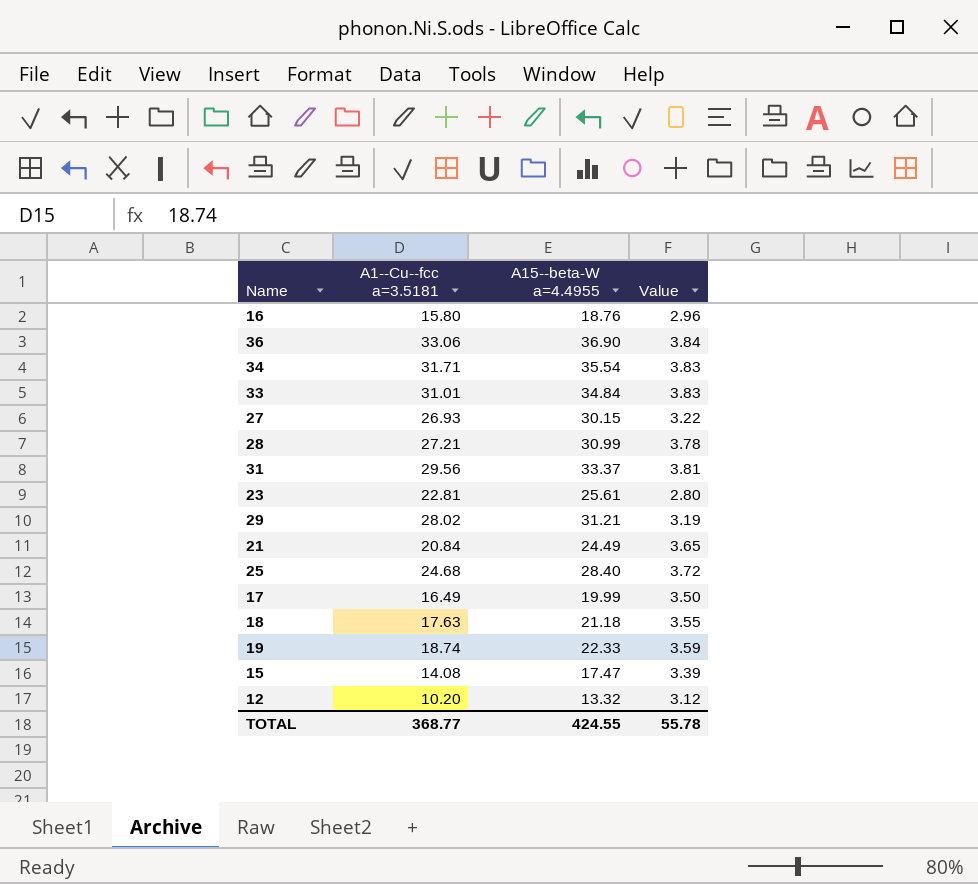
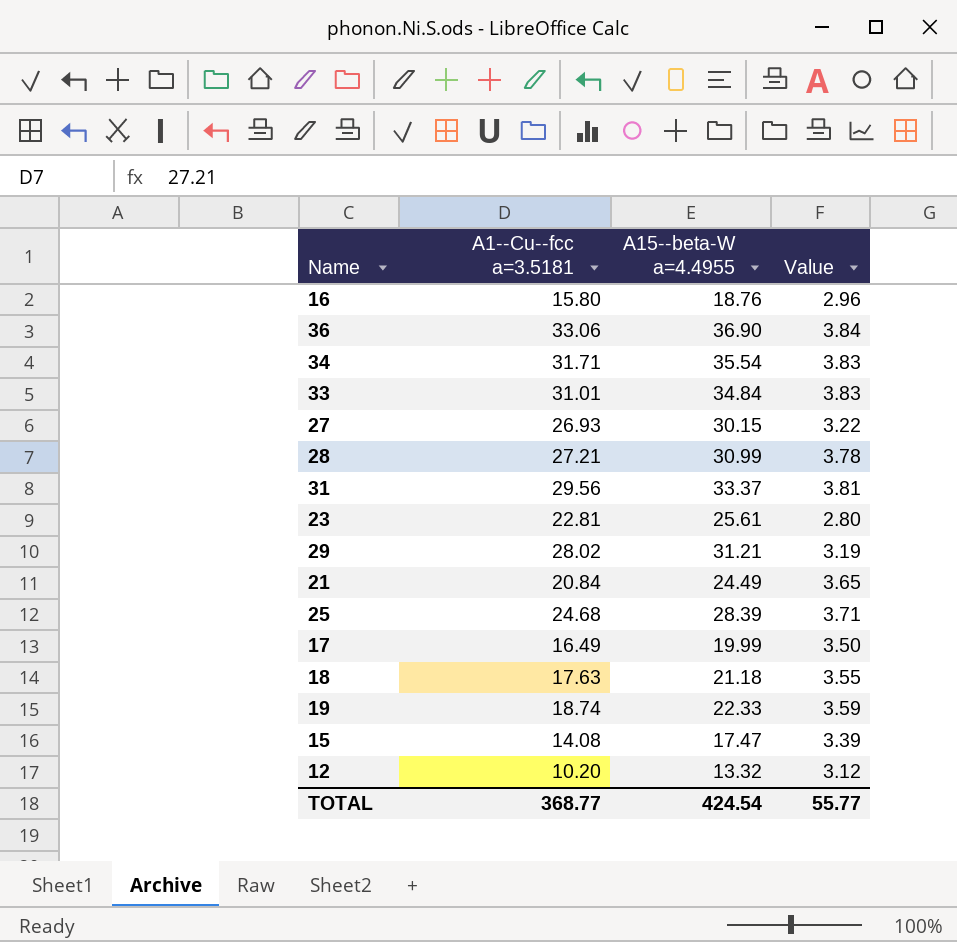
25 | A15--beta-W a=4.4955: 28.40 -> 28.39
25 | Value: 3.72 -> 3.71
TOTAL | A15--beta-W a=4.4955: 424.55 -> 424.54
TOTAL | Value: 55.78 -> 55.77

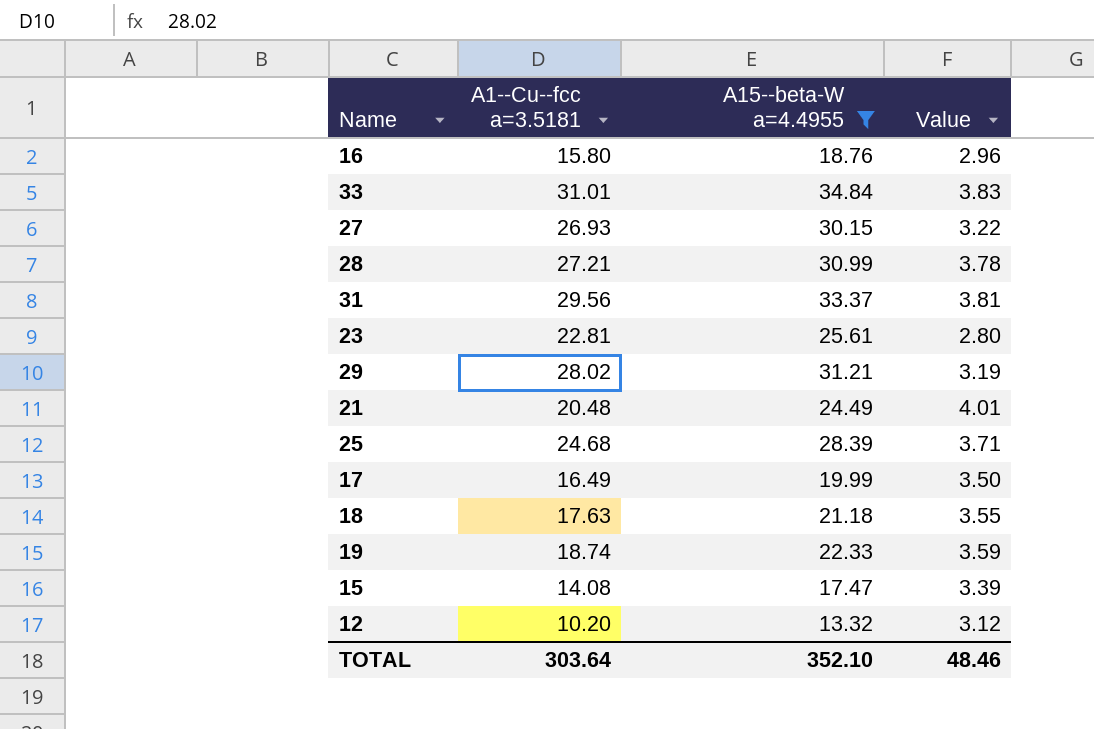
filter: none -> A15--beta-W a=4.4955 <= 34.84
21 | A1--Cu--fcc a=3.5181: 20.84 -> 20.48
21 | Value: 3.65 -> 4.01
TOTAL | A1--Cu--fcc a=3.5181: 368.77 -> 303.64
TOTAL | A15--beta-W a=4.4955: 424.54 -> 352.10
TOTAL | Value: 55.77 -> 48.46

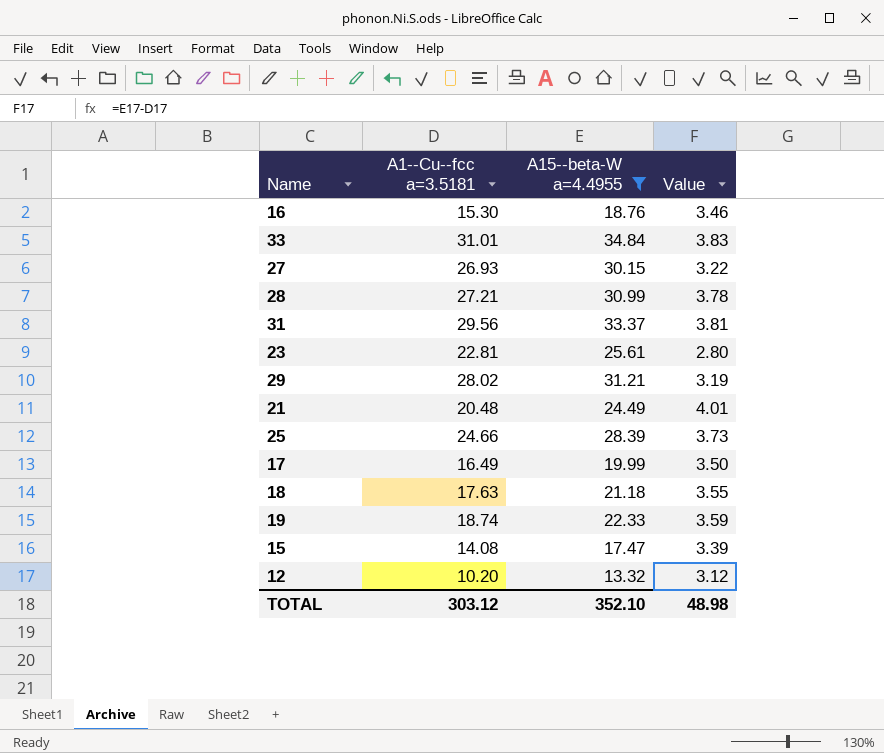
16 | A1--Cu--fcc a=3.5181: 15.80 -> 15.30
16 | Value: 2.96 -> 3.46
25 | A1--Cu--fcc a=3.5181: 24.68 -> 24.66
25 | Value: 3.71 -> 3.73
TOTAL | A1--Cu--fcc a=3.5181: 303.64 -> 303.12
TOTAL | Value: 48.46 -> 48.98

